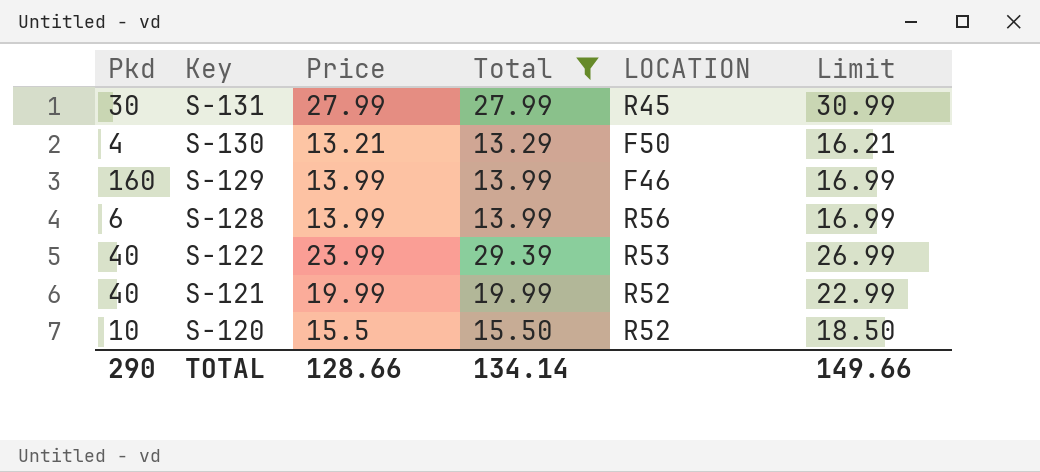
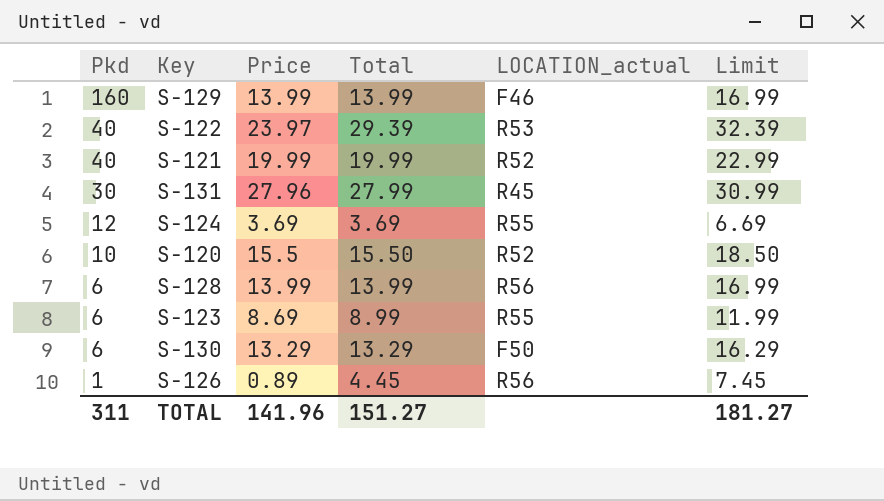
filter: Total >= 13.29 -> none
row order: Key descending -> Pkd descending
column name: LOCATION -> LOCATION_actual
column Limit | formula: [Price] + 3 -> [Total] + 3
S-122 | Price: 23.99 -> 23.97
S-131 | Price: 27.99 -> 27.96
S-130 | Pkd: 4 -> 6
S-130 | Price: 13.21 -> 13.29
TOTAL | Pkd: 290 -> 311
TOTAL | Price: 128.66 -> 141.96
TOTAL | Total: 134.14 -> 151.27
TOTAL | Limit: 149.66 -> 181.27

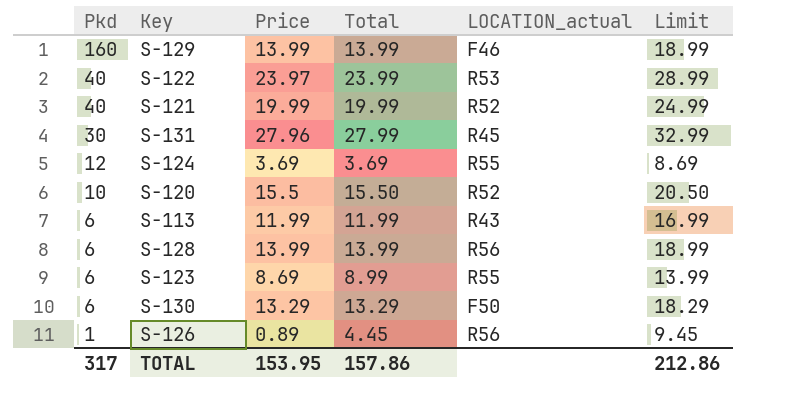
column Limit | formula: [Total] + 3 -> [Total] + 5
S-122 | Total: 29.39 -> 23.99
row S-113: none -> 6 | 11.99 | 11.99 | R43 | 16.99
TOTAL | Pkd: 311 -> 317
TOTAL | Price: 141.96 -> 153.95
TOTAL | Total: 151.27 -> 157.86
TOTAL | Limit: 181.27 -> 212.86

